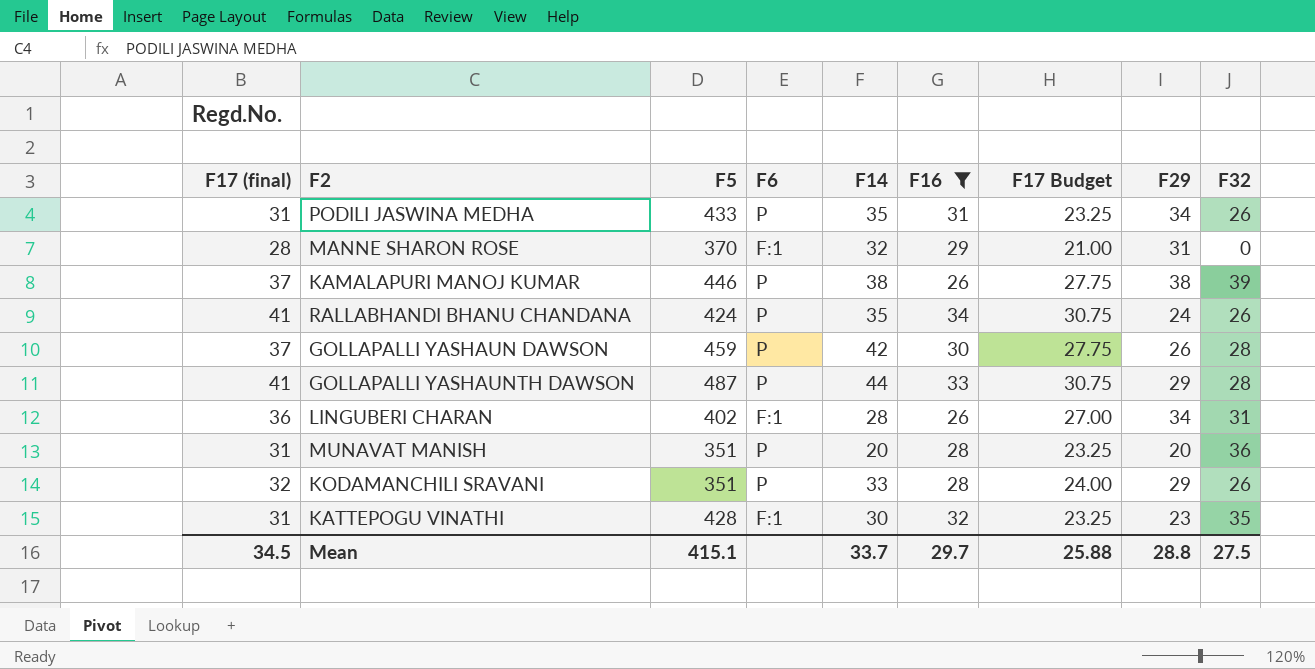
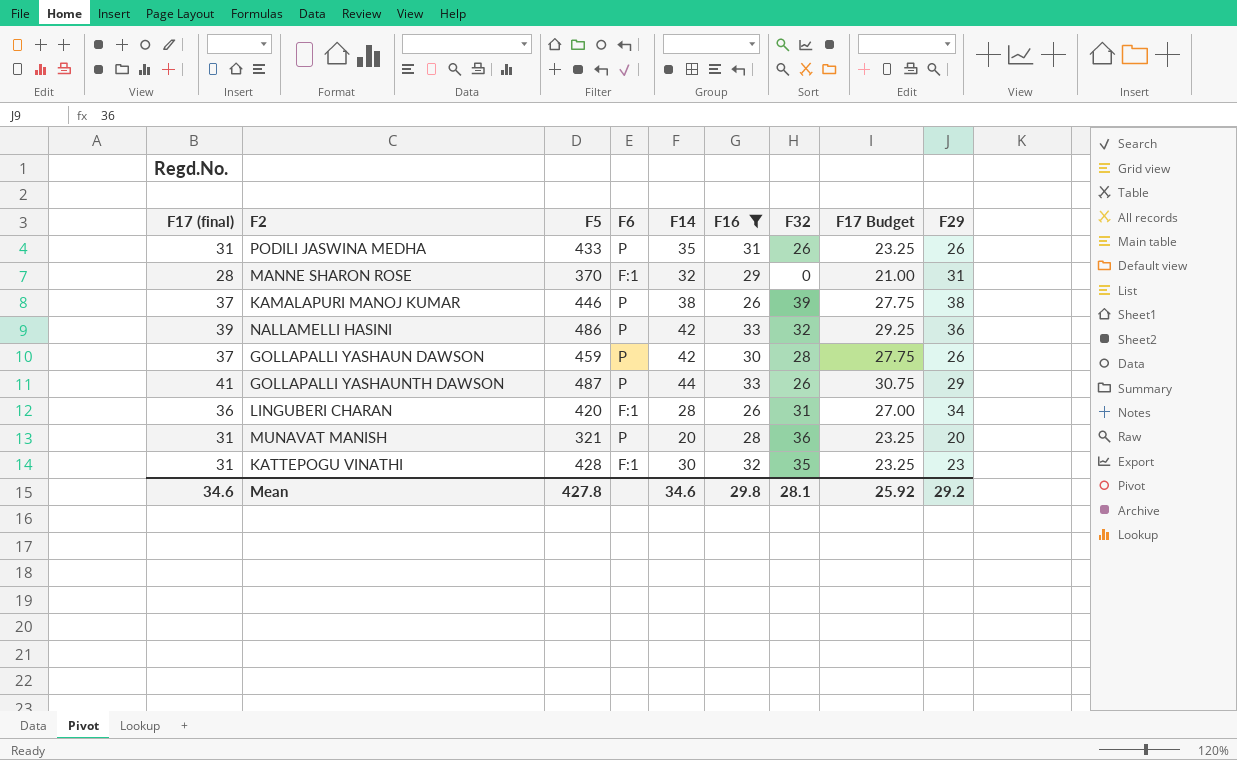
column F32 | position: 9 -> 7
row RALLABHANDI BHANU CHANDANA: 41 | 424 | P | 35 | 34 | 30.75 | 24 | 26 -> none
row KODAMANCHILI SRAVANI: 32 | 351 | P | 33 | 28 | 24.00 | 29 | 26 -> none
PODILI JASWINA MEDHA | F29: 34 -> 26
row NALLAMELLI HASINI: none -> 39 | 486 | P | 42 | 33 | 32 | 29.25 | 36
GOLLAPALLI YASHAUNTH DAWSON | F32: 28 -> 26
LINGUBERI CHARAN | F5: 402 -> 420
MUNAVAT MANISH | F5: 351 -> 321
Mean | F17 (final): 34.5 -> 34.6
Mean | F5: 415.1 -> 427.8
Mean | F14: 33.7 -> 34.6
Mean | F16: 29.7 -> 29.8
Mean | F32: 27.5 -> 28.1
Mean | F17 Budget: 25.88 -> 25.92
Mean | F29: 28.8 -> 29.2

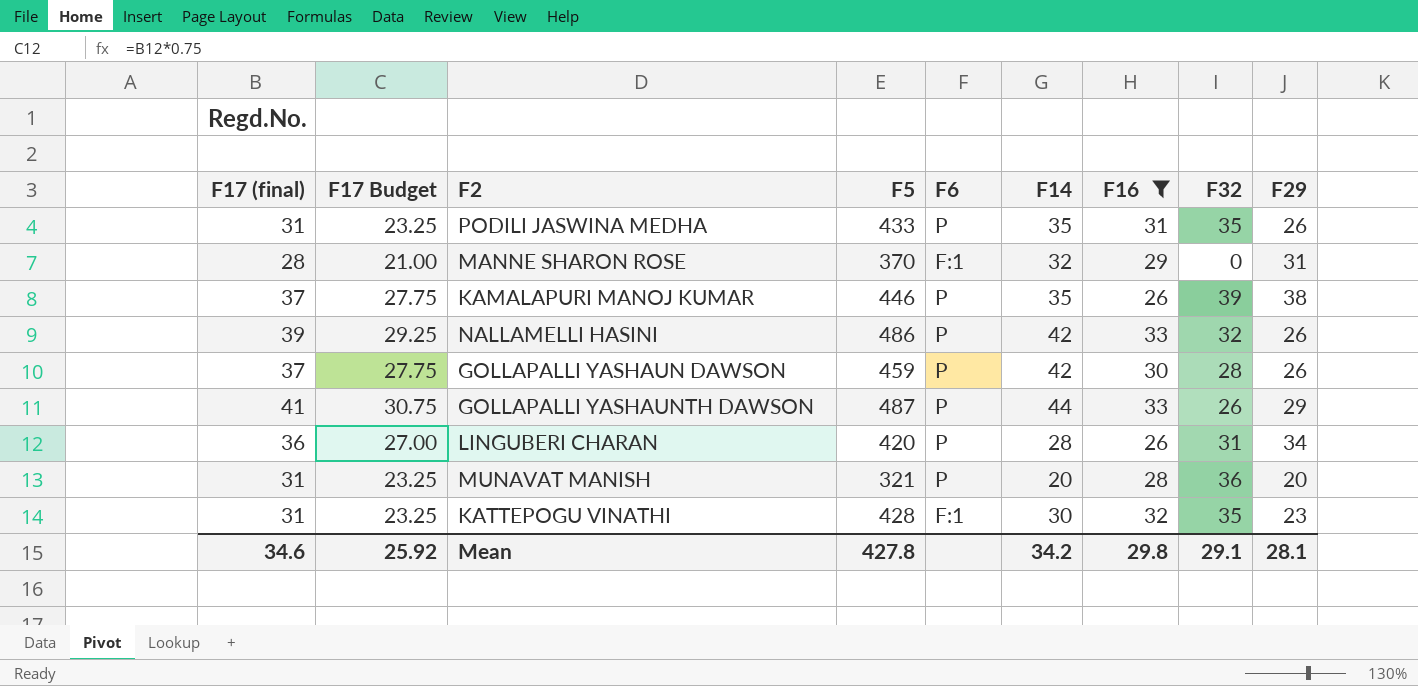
column F17 Budget | position: 8 -> 2
PODILI JASWINA MEDHA | F32: 26 -> 35
KAMALAPURI MANOJ KUMAR | F14: 38 -> 35
NALLAMELLI HASINI | F29: 36 -> 26
LINGUBERI CHARAN | F6: F:1 -> P
Mean | F14: 34.6 -> 34.2
Mean | F32: 28.1 -> 29.1
Mean | F29: 29.2 -> 28.1

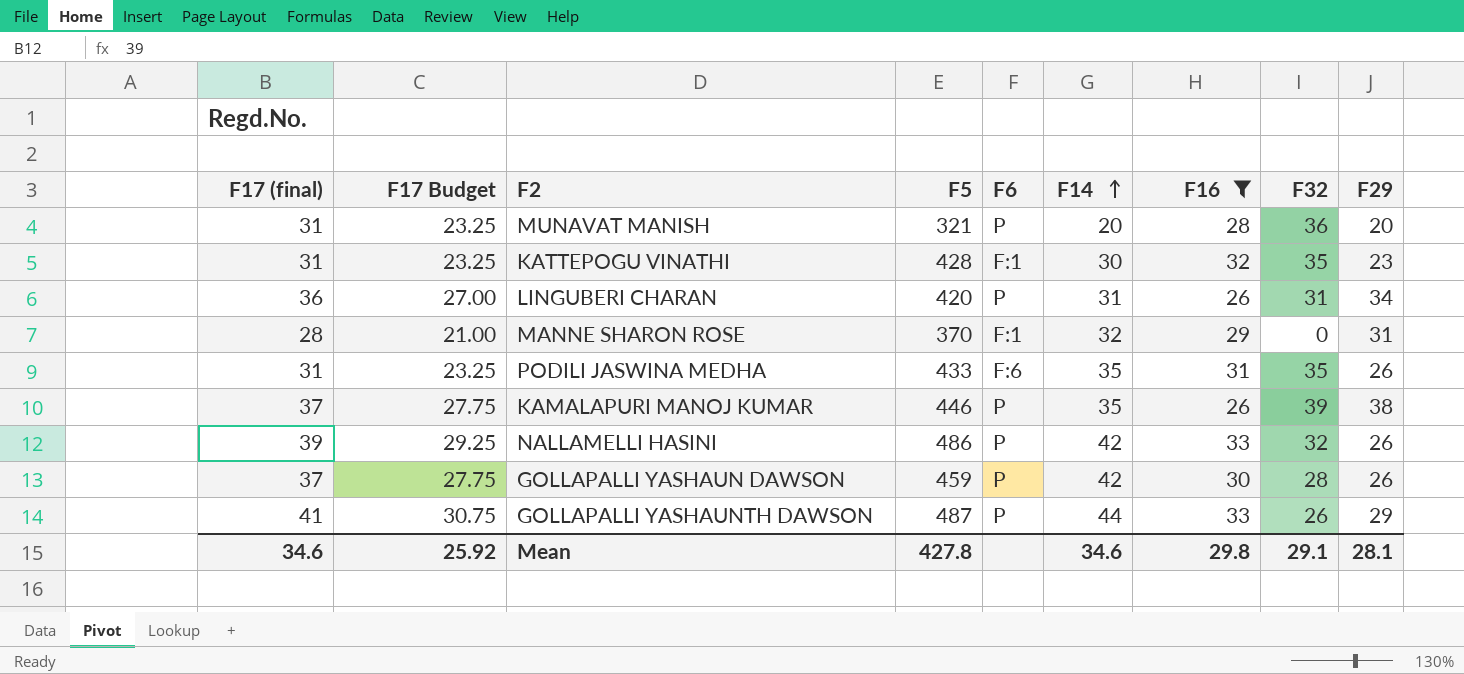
row order: none -> F14 ascending
LINGUBERI CHARAN | F14: 28 -> 31
PODILI JASWINA MEDHA | F6: P -> F:6
Mean | F14: 34.2 -> 34.6

